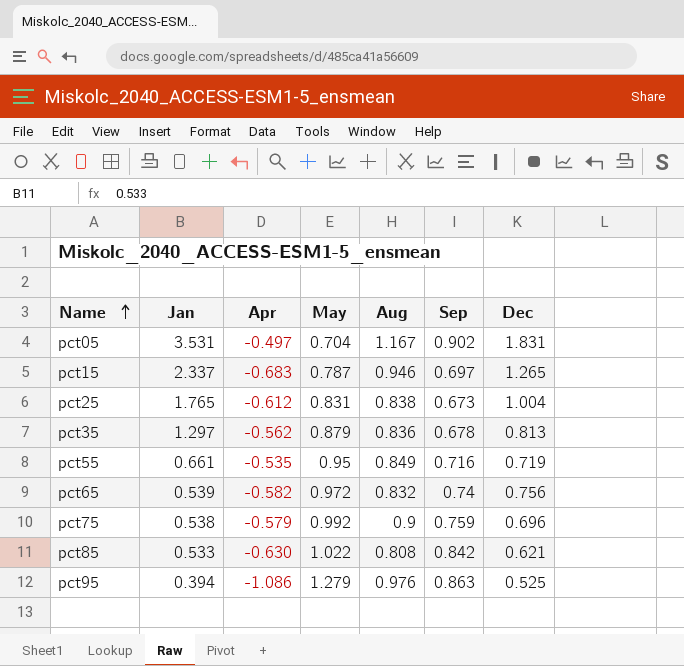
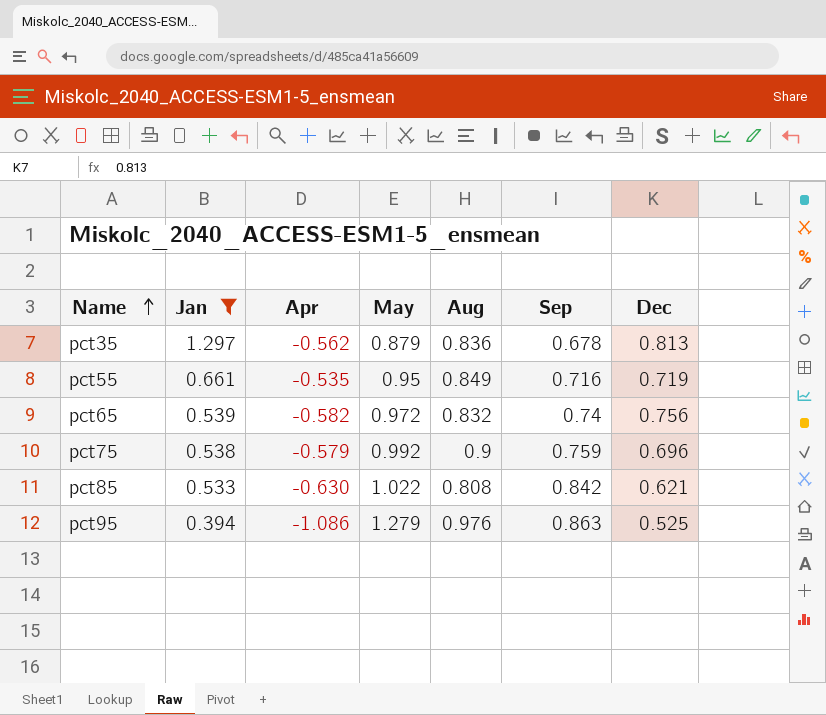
filter: none -> Jan <= 1.297

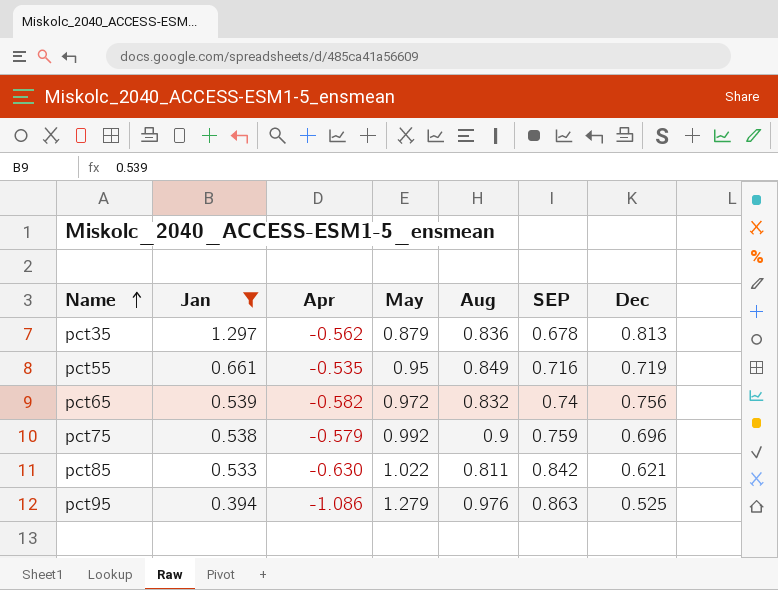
column name: Sep -> SEP
pct85 | Aug: 0.808 -> 0.811

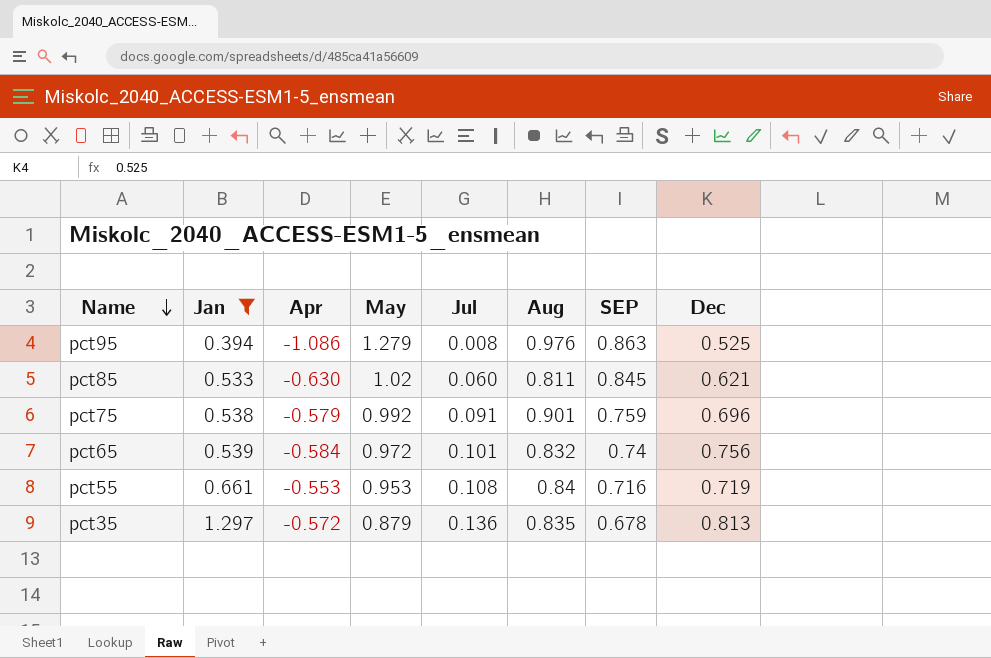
row order: Name ascending -> Name descending
column Jul | position: none -> 5
pct85 | May: 1.022 -> 1.02
pct85 | SEP: 0.842 -> 0.845
pct75 | Aug: 0.9 -> 0.901
pct65 | Apr: -0.582 -> -0.584
pct55 | Apr: -0.535 -> -0.553
pct55 | May: 0.95 -> 0.953
pct55 | Aug: 0.849 -> 0.84
pct35 | Apr: -0.562 -> -0.572
pct35 | Aug: 0.836 -> 0.835

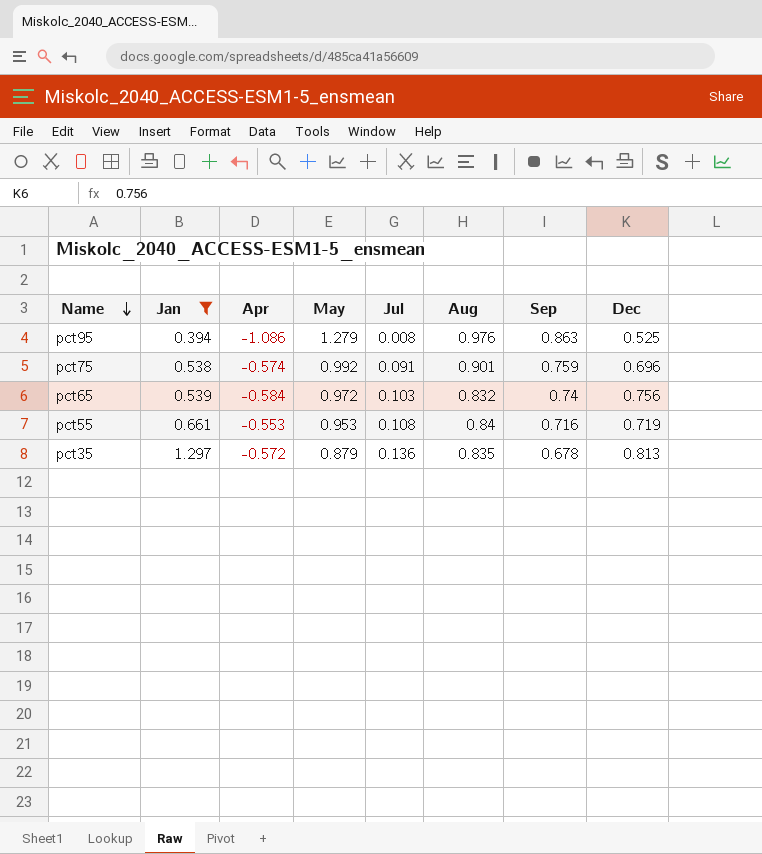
column name: SEP -> Sep
row pct85: 0.533 | -0.630 | 1.02 | 0.060 | 0.811 | 0.845 | 0.621 -> none
pct75 | Apr: -0.579 -> -0.574
pct65 | Jul: 0.101 -> 0.103

